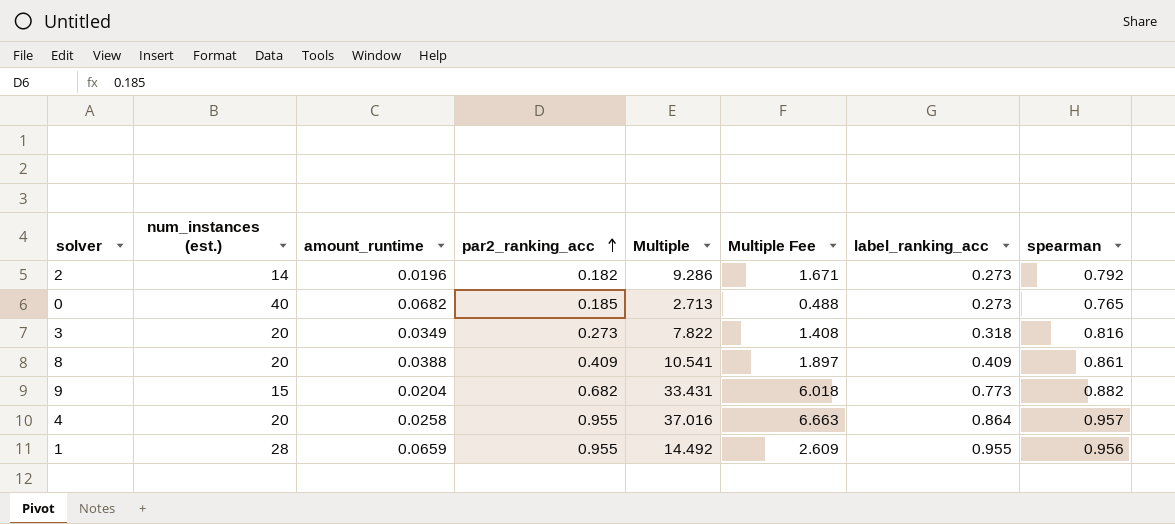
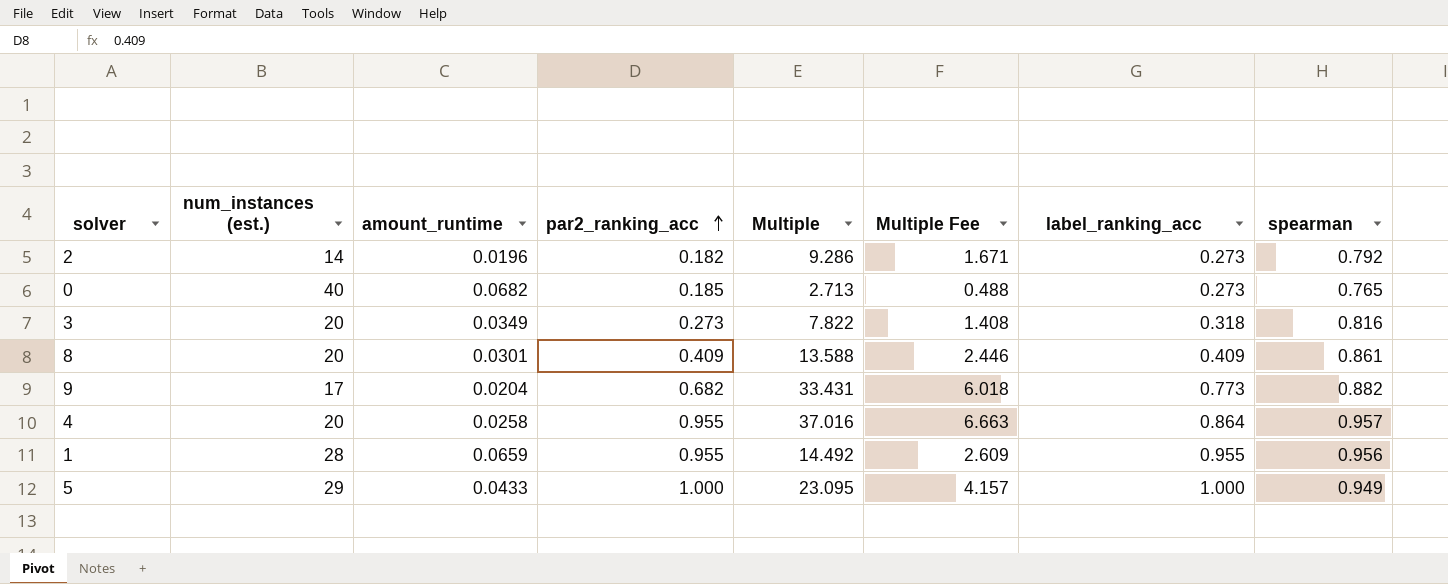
8 | amount_runtime: 0.0388 -> 0.0301
8 | Multiple: 10.541 -> 13.588
8 | Multiple Fee: 1.897 -> 2.446
9 | num_instances (est.): 15 -> 17
row 5: none -> 29 | 0.0433 | 1.000 | 23.095 | 4.157 | 1.000 | 0.949

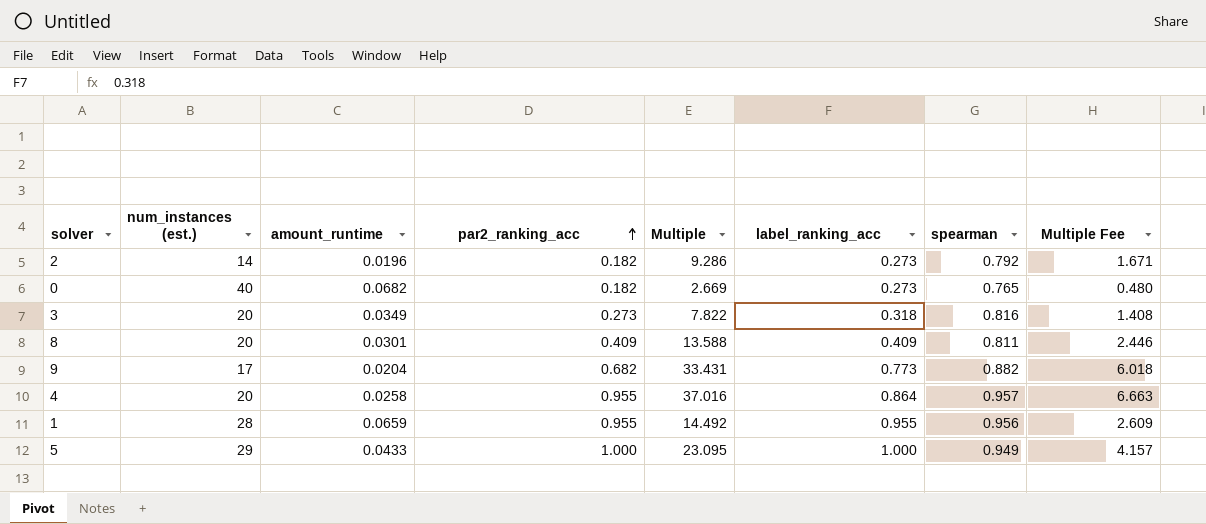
column Multiple Fee | position: 6 -> 8
0 | par2_ranking_acc: 0.185 -> 0.182
0 | Multiple: 2.713 -> 2.669
0 | Multiple Fee: 0.488 -> 0.480
8 | spearman: 0.861 -> 0.811

